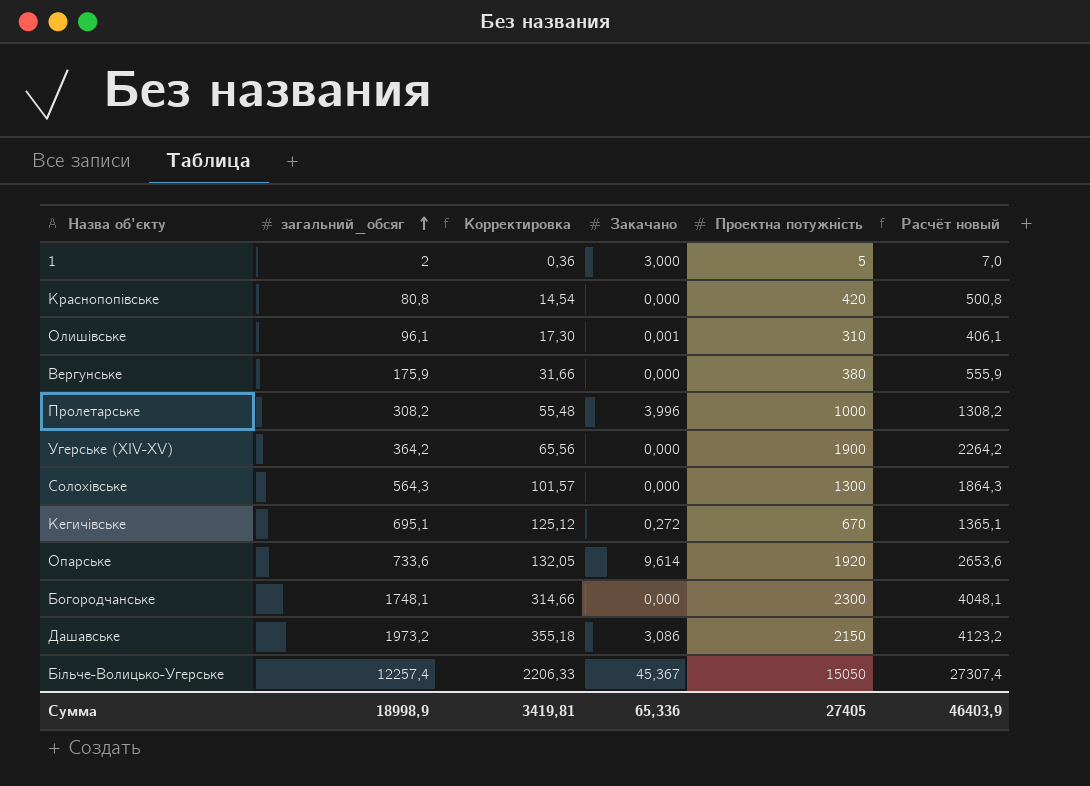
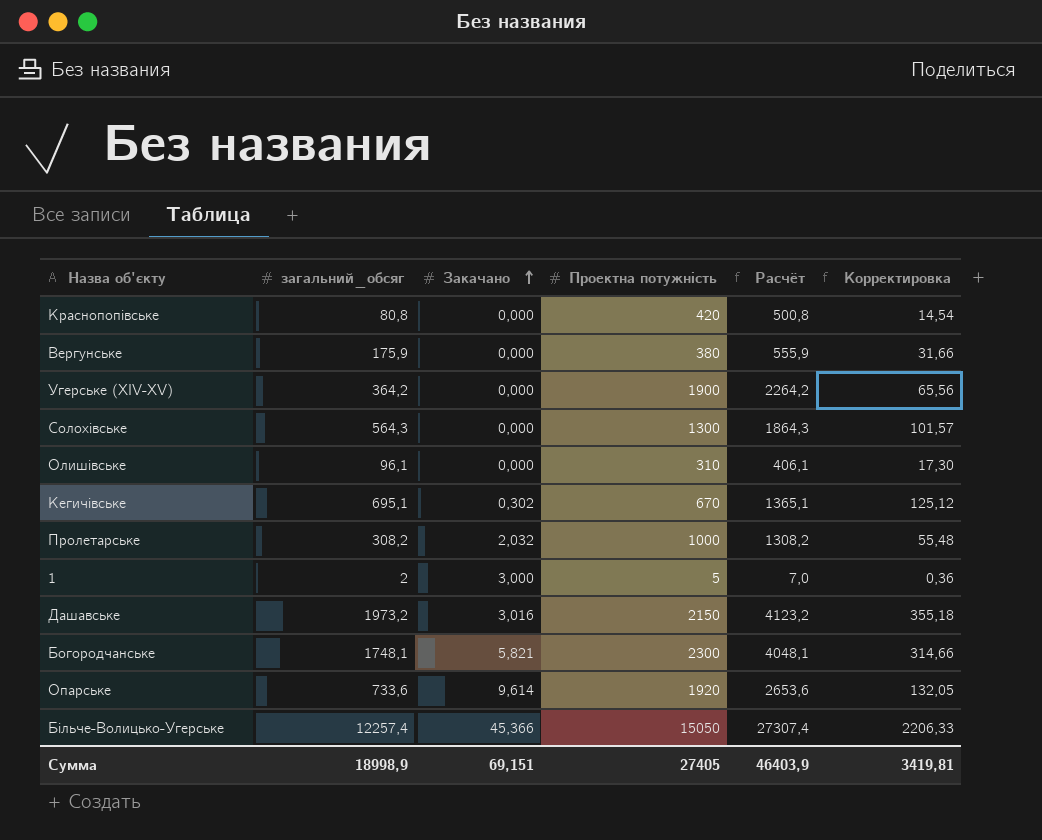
row order: загальний_обсяг ascending -> Закачано ascending
column name: Расчёт новый -> Расчёт
column Корректировка | position: 3 -> 6
Олишівське | Закачано: 0,001 -> 0,000
Кегичівське | Закачано: 0,272 -> 0,302
Пролетарське | Закачано: 3,996 -> 2,032
Дашавське | Закачано: 3,086 -> 3,016
Богородчанське | Закачано: 0,000 -> 5,821
Більче-Волицько-Угерське | Закачано: 45,367 -> 45,366
Сумма | Закачано: 65,336 -> 69,151

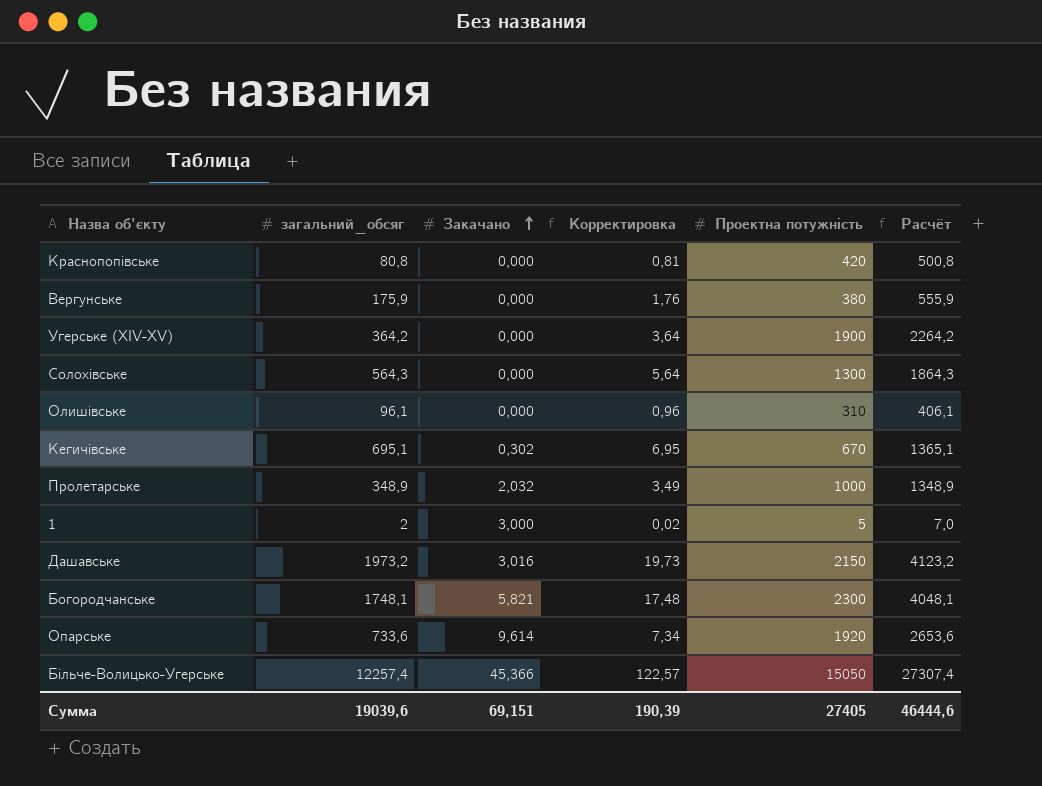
column Корректировка | formula: [загальний_обсяг] * 0,18 -> [загальний_обсяг] * 0,01
column Корректировка | position: 6 -> 4
Пролетарське | загальний_обсяг: 308,2 -> 348,9
Пролетарське | Расчёт: 1308,2 -> 1348,9
Сумма | загальний_обсяг: 18998,9 -> 19039,6
Сумма | Корректировка: 3419,81 -> 190,39
Сумма | Расчёт: 46403,9 -> 46444,6

